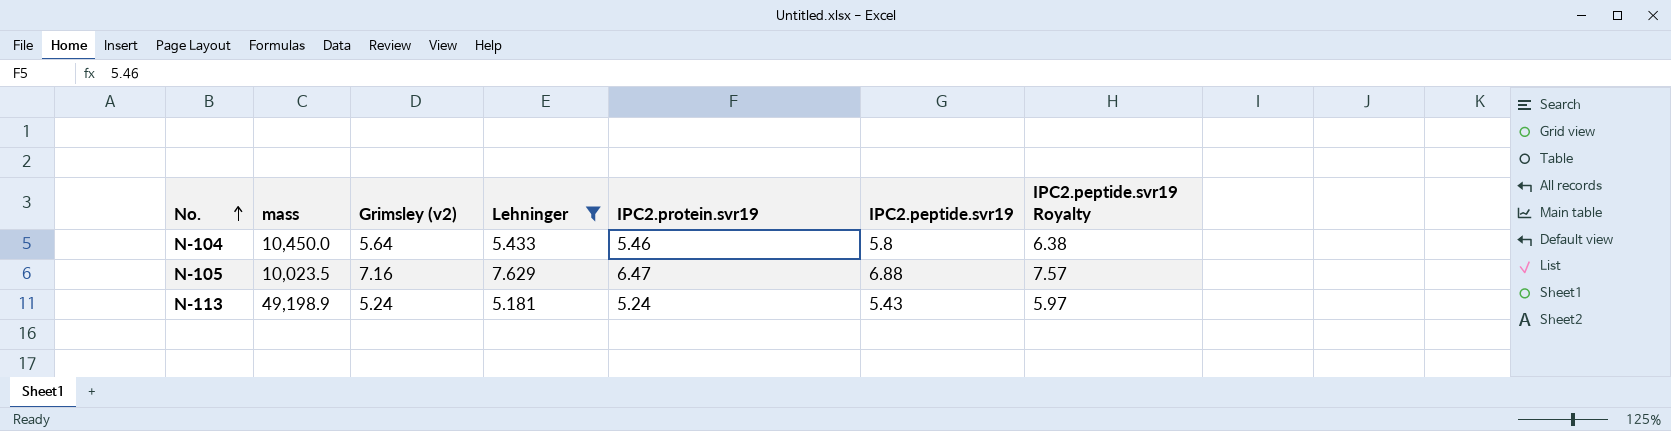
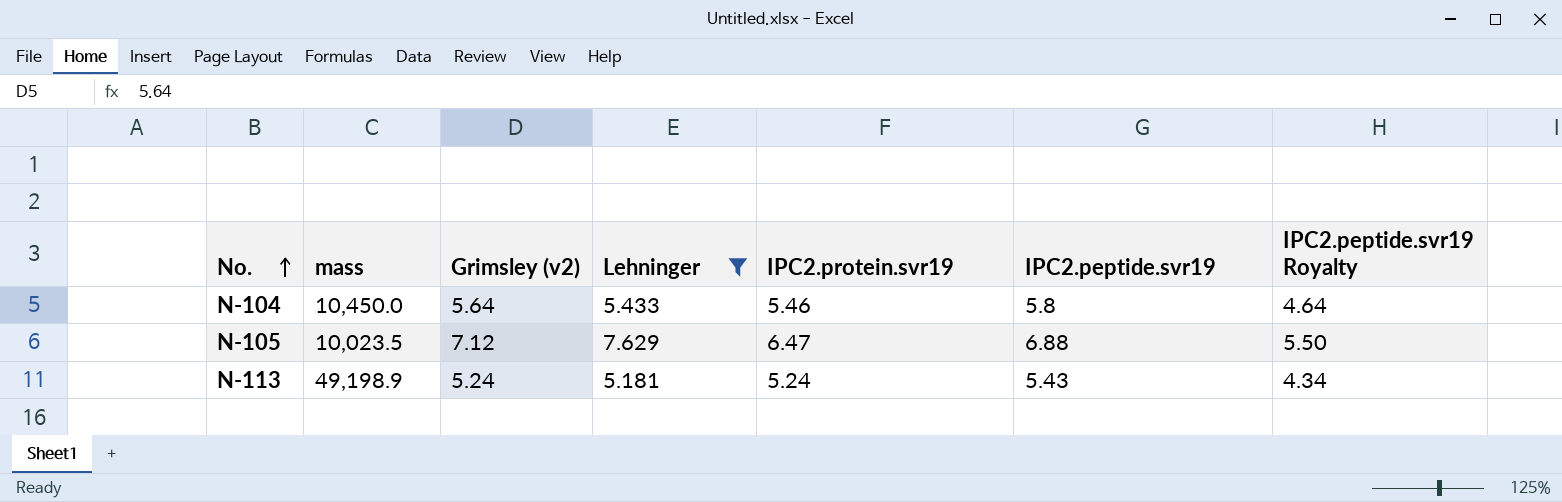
column IPC2.peptide.svr19 Royalty | formula: [IPC2.peptide.svr19] * 1.1 -> [IPC2.peptide.svr19] * 0.8
N-105 | Grimsley (v2): 7.16 -> 7.12

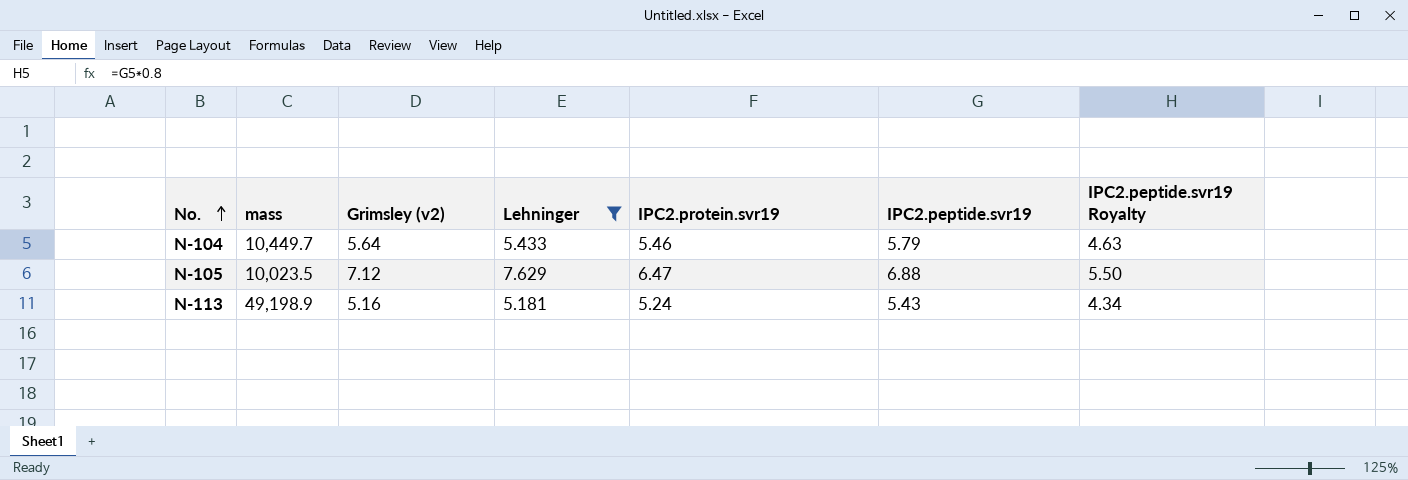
N-104 | mass: 10,450.0 -> 10,449.7
N-104 | IPC2.peptide.svr19: 5.8 -> 5.79
N-104 | IPC2.peptide.svr19 Royalty: 4.64 -> 4.63
N-113 | Grimsley (v2): 5.24 -> 5.16

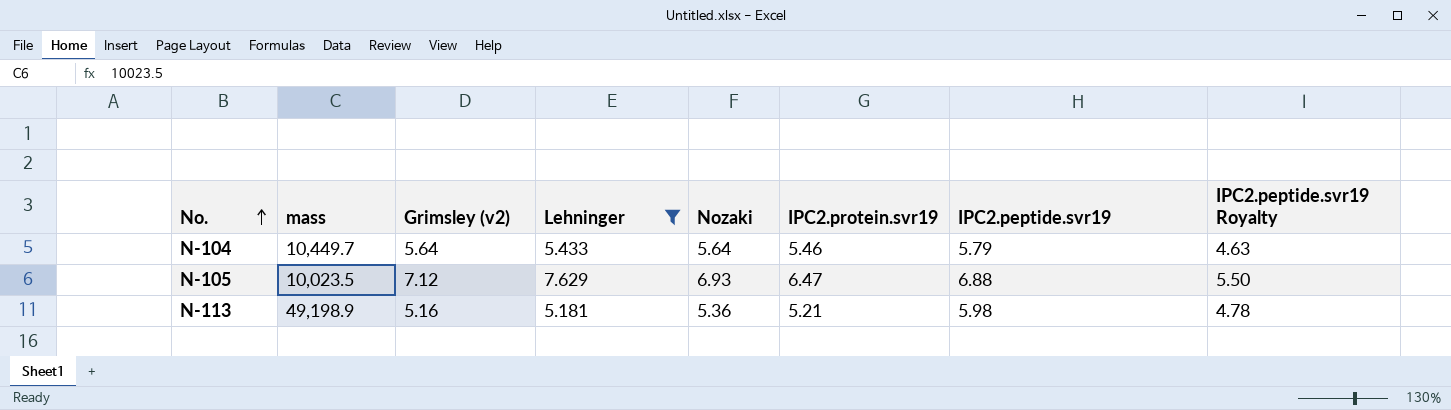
column Nozaki | position: none -> 5
N-113 | IPC2.protein.svr19: 5.24 -> 5.21
N-113 | IPC2.peptide.svr19: 5.43 -> 5.98
N-113 | IPC2.peptide.svr19 Royalty: 4.34 -> 4.78

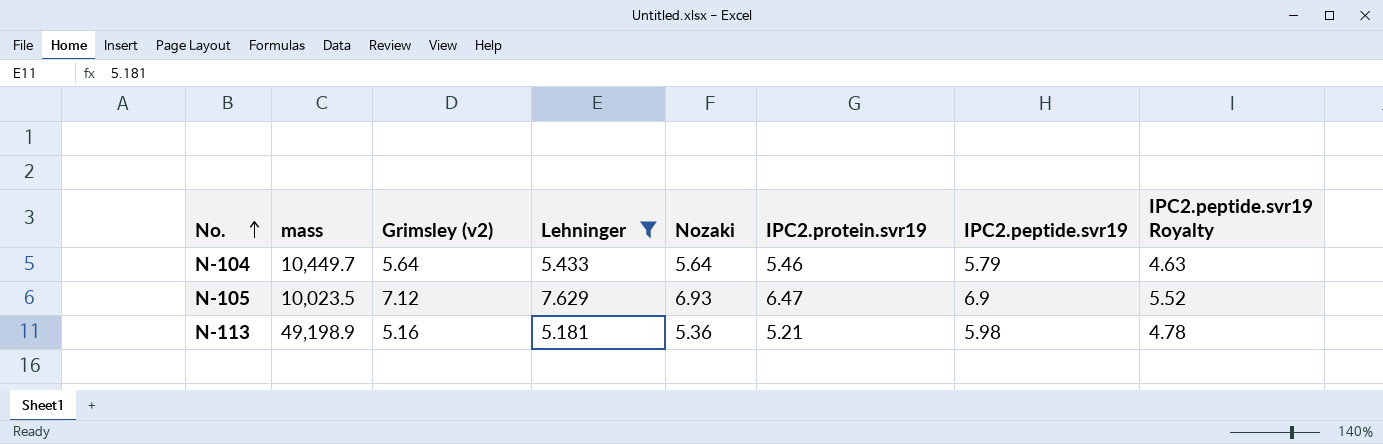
N-105 | IPC2.peptide.svr19: 6.88 -> 6.9
N-105 | IPC2.peptide.svr19 Royalty: 5.50 -> 5.52

